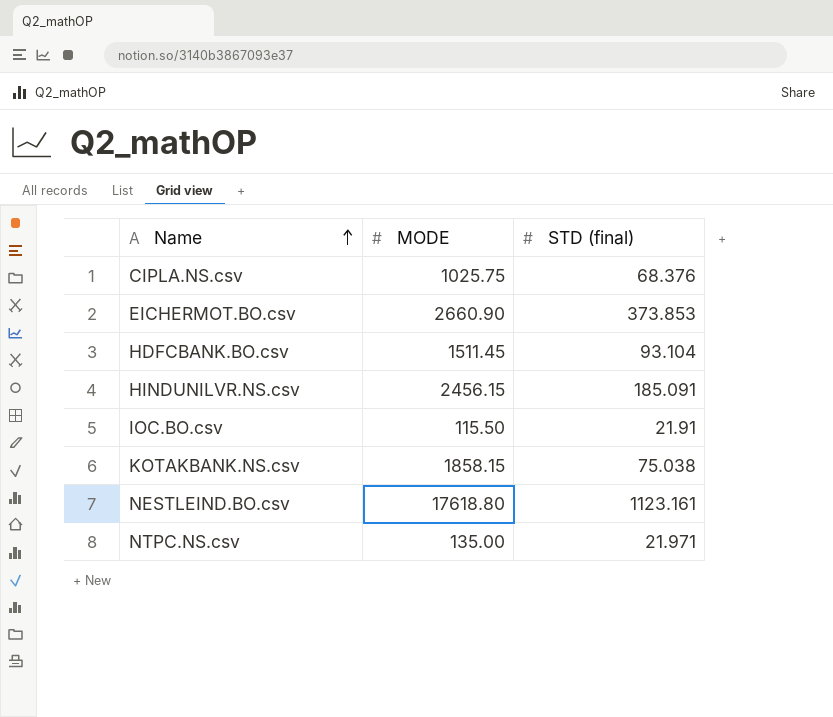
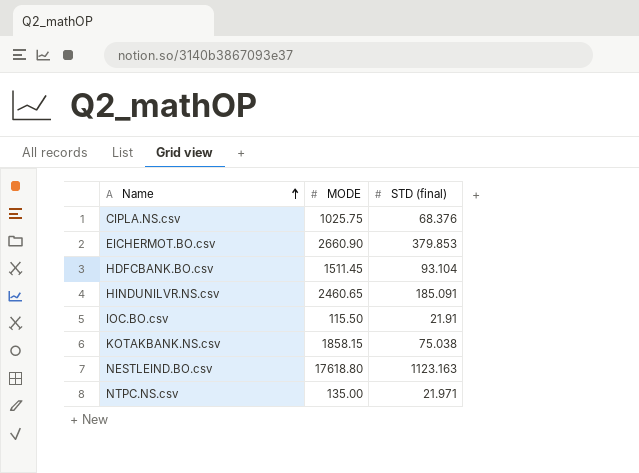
EICHERMOT.BO.csv | STD (final): 373.853 -> 379.853
HINDUNILVR.NS.csv | MODE: 2456.15 -> 2460.65
NESTLEIND.BO.csv | STD (final): 1123.161 -> 1123.163

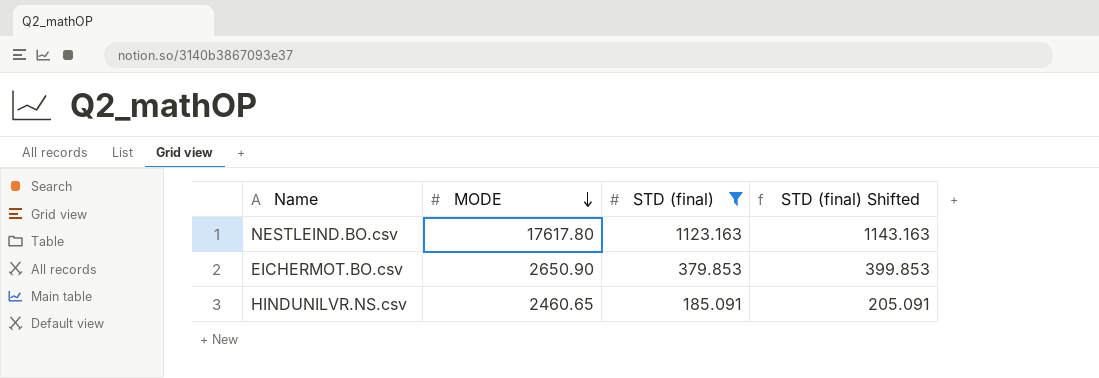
filter: none -> STD (final) >= 185.091
row order: Name ascending -> MODE descending
column STD (final) Shifted | formula: none -> [STD (final)] + 20
NESTLEIND.BO.csv | MODE: 17618.80 -> 17617.80
EICHERMOT.BO.csv | MODE: 2660.90 -> 2650.90

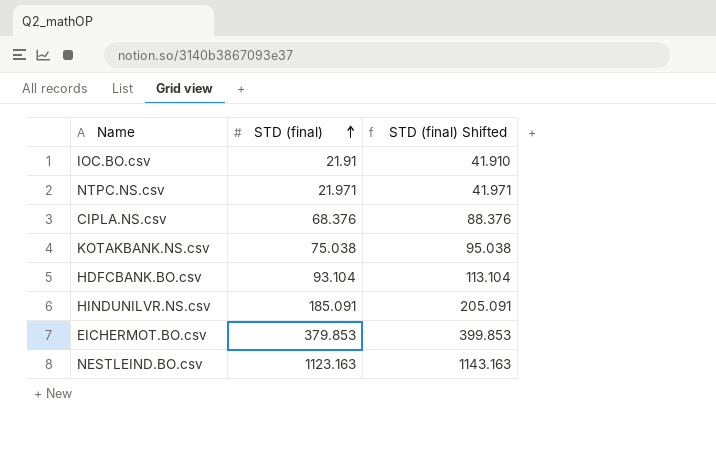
filter: STD (final) >= 185.091 -> none
row order: MODE descending -> STD (final) ascending
column MODE | position: 2 -> none

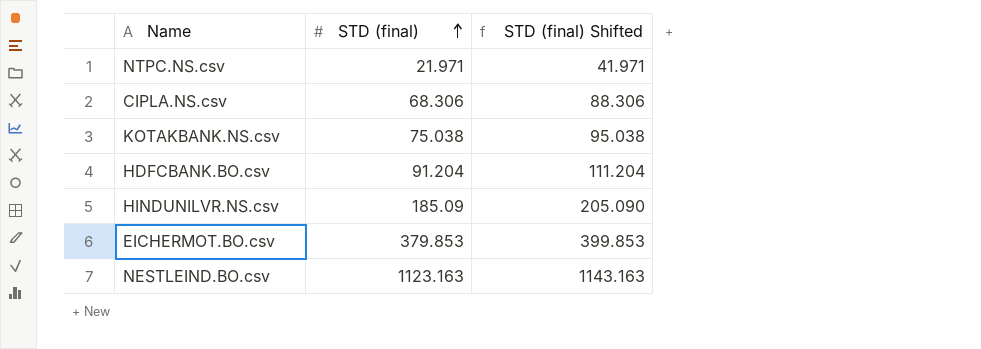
row IOC.BO.csv: 21.91 | 41.910 -> none
CIPLA.NS.csv | STD (final): 68.376 -> 68.306
CIPLA.NS.csv | STD (final) Shifted: 88.376 -> 88.306
HDFCBANK.BO.csv | STD (final): 93.104 -> 91.204
HDFCBANK.BO.csv | STD (final) Shifted: 113.104 -> 111.204
HINDUNILVR.NS.csv | STD (final): 185.091 -> 185.09
HINDUNILVR.NS.csv | STD (final) Shifted: 205.091 -> 205.090

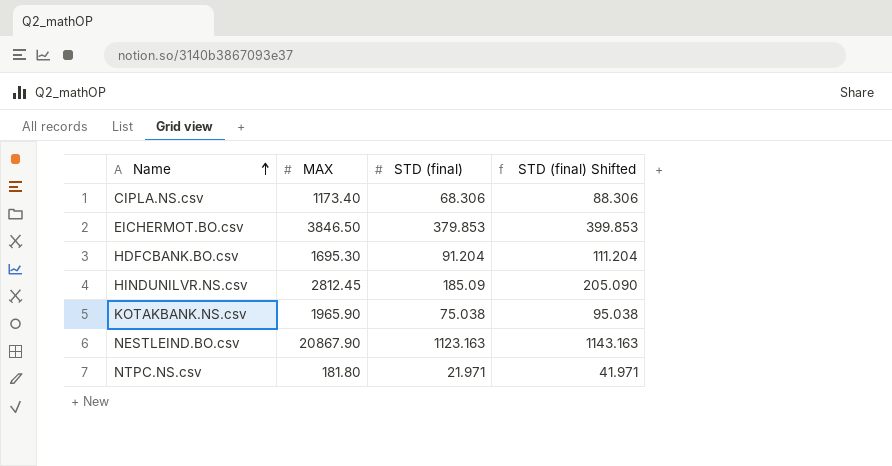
row order: STD (final) ascending -> Name ascending
column MAX | position: none -> 2

